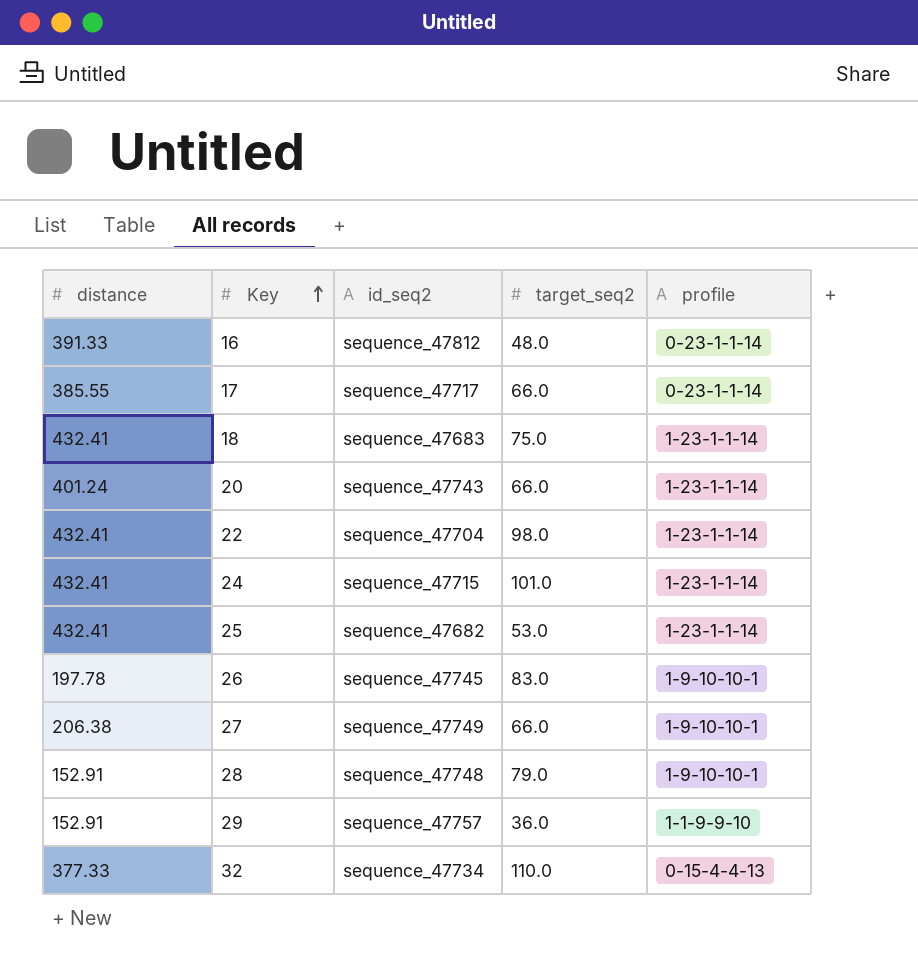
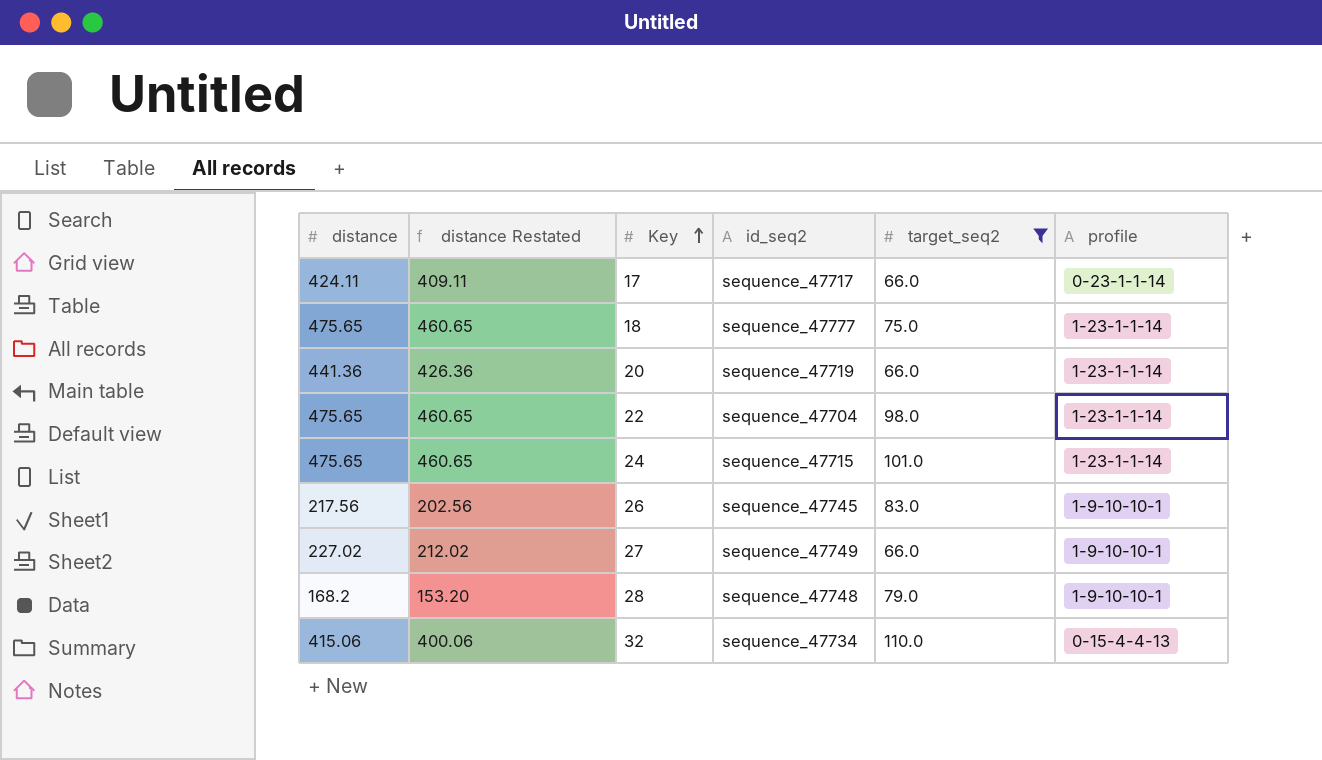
filter: none -> target_seq2 >= 66.0
column distance Restated | formula: none -> [distance] - 15
17 | distance: 385.55 -> 424.11
18 | distance: 432.41 -> 475.65
18 | id_seq2: sequence_47683 -> sequence_47777
20 | distance: 401.24 -> 441.36
20 | id_seq2: sequence_47743 -> sequence_47719
22 | distance: 432.41 -> 475.65
24 | distance: 432.41 -> 475.65
26 | distance: 197.78 -> 217.56
27 | distance: 206.38 -> 227.02
28 | distance: 152.91 -> 168.2
32 | distance: 377.33 -> 415.06

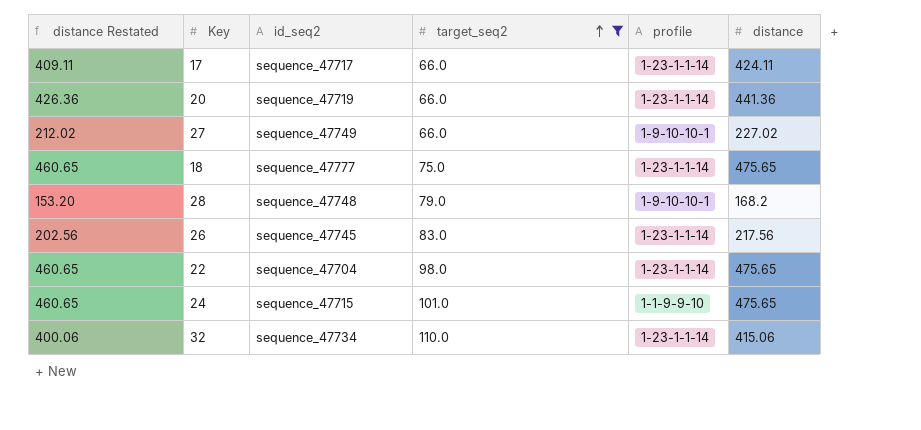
row order: Key ascending -> target_seq2 ascending
column distance | position: 1 -> 6
17 | profile: 0-23-1-1-14 -> 1-23-1-1-14
26 | profile: 1-9-10-10-1 -> 1-23-1-1-14
24 | profile: 1-23-1-1-14 -> 1-1-9-9-10
32 | profile: 0-15-4-4-13 -> 1-23-1-1-14

